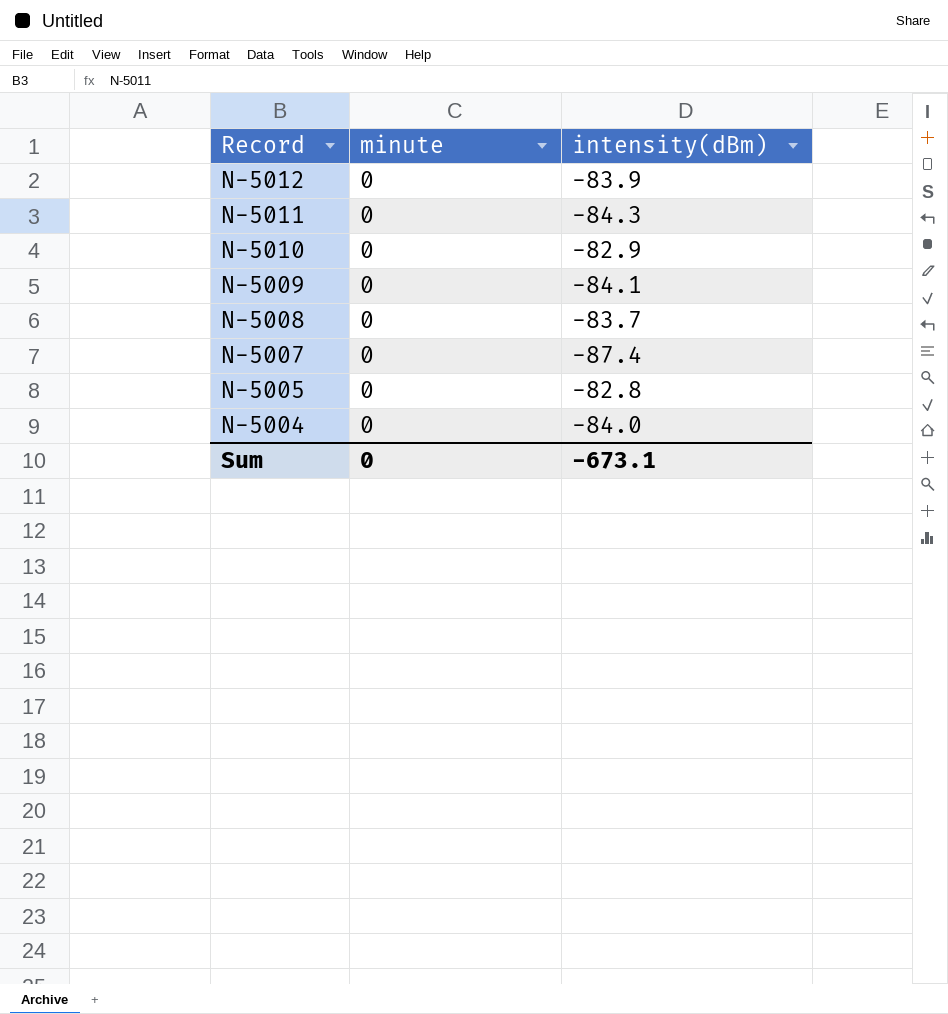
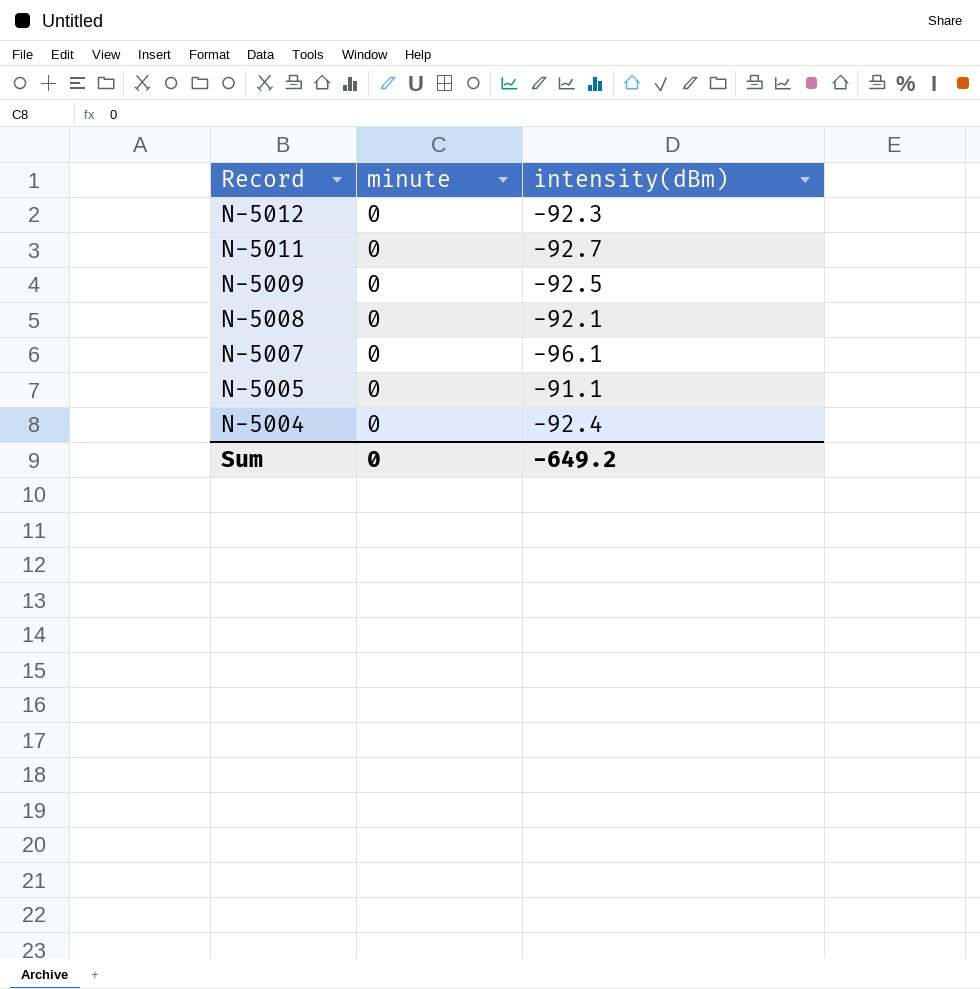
row N-5010: 0 | -82.9 -> none
N-5012 | intensity(dBm): -83.9 -> -92.3
N-5011 | intensity(dBm): -84.3 -> -92.7
N-5009 | intensity(dBm): -84.1 -> -92.5
N-5008 | intensity(dBm): -83.7 -> -92.1
N-5007 | intensity(dBm): -87.4 -> -96.1
N-5005 | intensity(dBm): -82.8 -> -91.1
N-5004 | intensity(dBm): -84.0 -> -92.4
Sum | intensity(dBm): -673.1 -> -649.2

